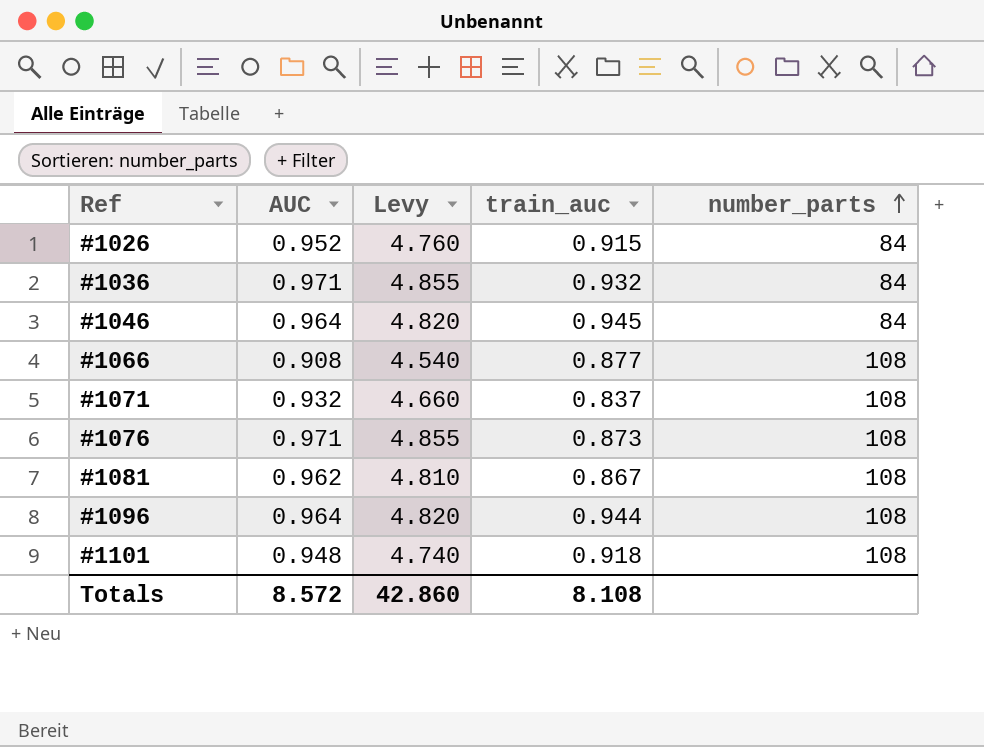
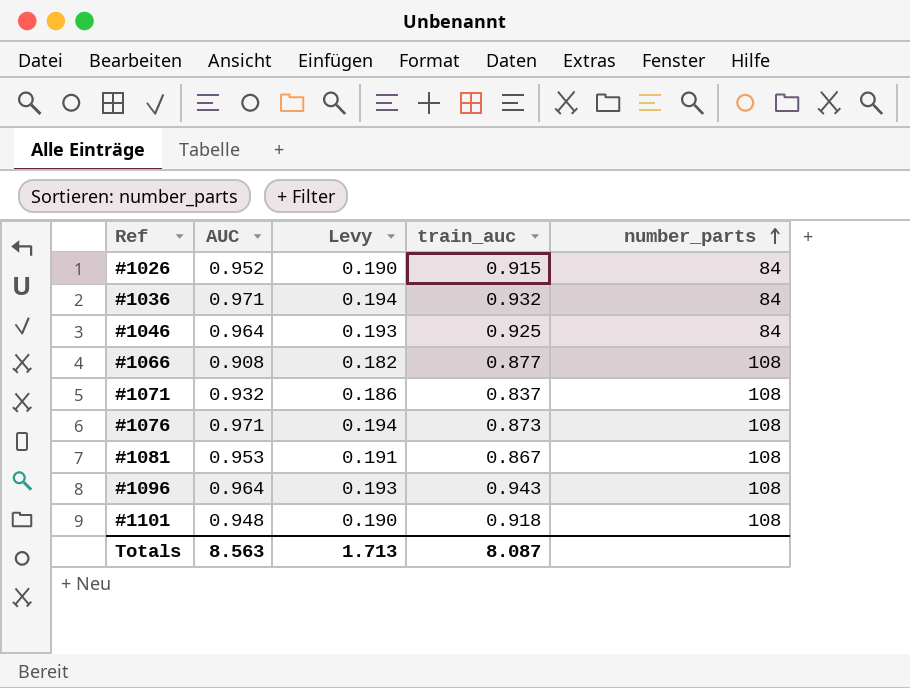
column Levy | formula: [AUC] * 5 -> [AUC] * 0.2
#1046 | train_auc: 0.945 -> 0.925
#1081 | AUC: 0.962 -> 0.953
#1096 | train_auc: 0.944 -> 0.943
Totals | AUC: 8.572 -> 8.563
Totals | Levy: 42.860 -> 1.713
Totals | train_auc: 8.108 -> 8.087

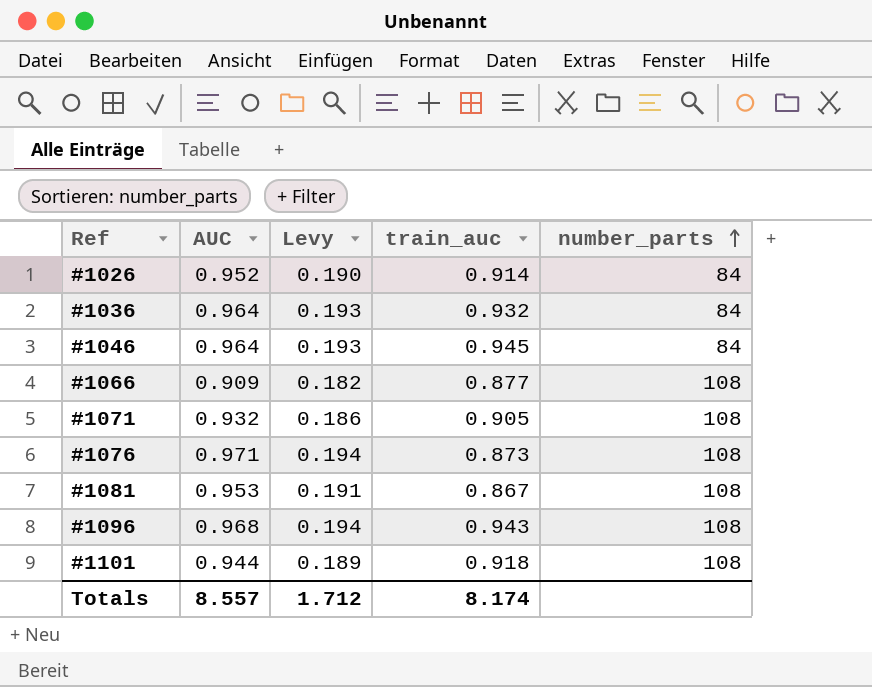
#1026 | train_auc: 0.915 -> 0.914
#1036 | AUC: 0.971 -> 0.964
#1036 | Levy: 0.194 -> 0.193
#1046 | train_auc: 0.925 -> 0.945
#1066 | AUC: 0.908 -> 0.909
#1071 | train_auc: 0.837 -> 0.905
#1096 | AUC: 0.964 -> 0.968
#1096 | Levy: 0.193 -> 0.194
#1101 | AUC: 0.948 -> 0.944
#1101 | Levy: 0.190 -> 0.189
Totals | AUC: 8.563 -> 8.557
Totals | Levy: 1.713 -> 1.712
Totals | train_auc: 8.087 -> 8.174

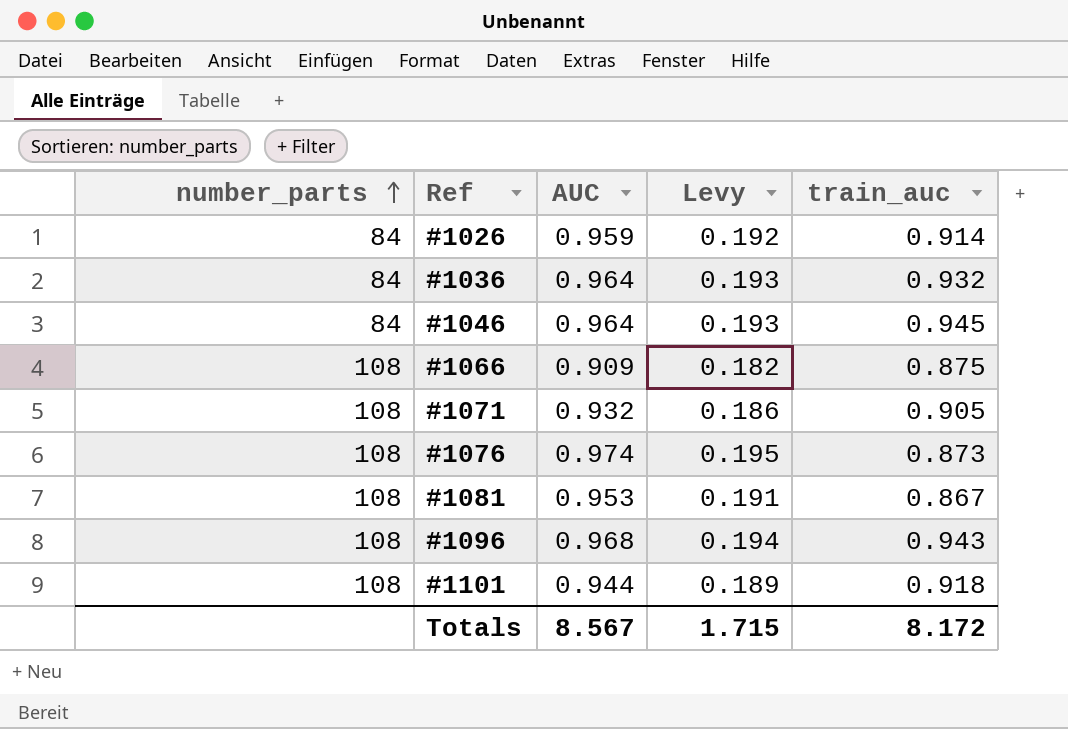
column number_parts | position: 5 -> 1
#1026 | AUC: 0.952 -> 0.959
#1026 | Levy: 0.190 -> 0.192
#1066 | train_auc: 0.877 -> 0.875
#1076 | AUC: 0.971 -> 0.974
#1076 | Levy: 0.194 -> 0.195
Totals | AUC: 8.557 -> 8.567
Totals | Levy: 1.712 -> 1.715
Totals | train_auc: 8.174 -> 8.172

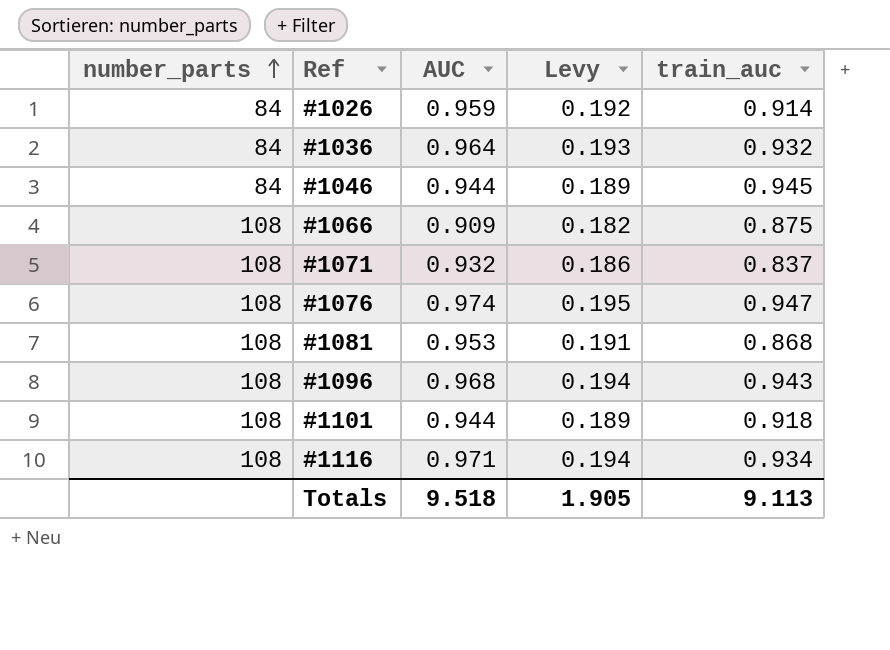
#1046 | AUC: 0.964 -> 0.944
#1046 | Levy: 0.193 -> 0.189
#1071 | train_auc: 0.905 -> 0.837
#1076 | train_auc: 0.873 -> 0.947
#1081 | train_auc: 0.867 -> 0.868
row #1116: none -> 108 | 0.971 | 0.194 | 0.934
Totals | AUC: 8.567 -> 9.518
Totals | Levy: 1.715 -> 1.905
Totals | train_auc: 8.172 -> 9.113

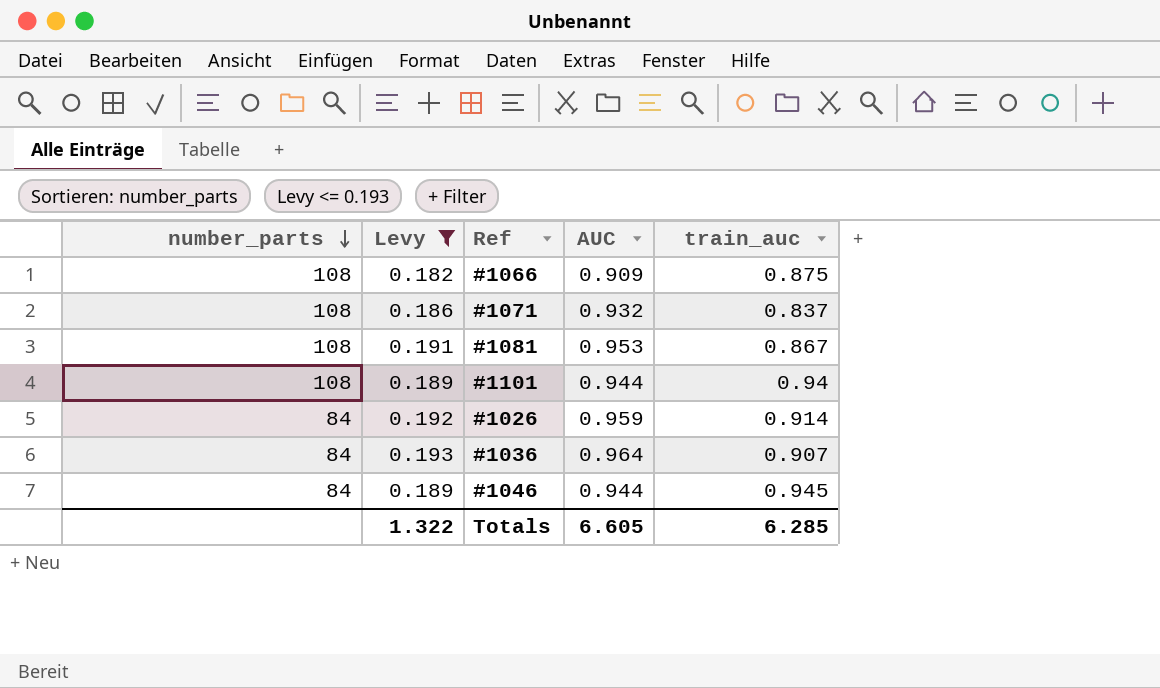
filter: none -> Levy <= 0.193
row order: number_parts ascending -> number_parts descending
column Levy | position: 4 -> 2
#1081 | train_auc: 0.868 -> 0.867
#1101 | train_auc: 0.918 -> 0.94
#1036 | train_auc: 0.932 -> 0.907
Totals | Levy: 1.905 -> 1.322
Totals | AUC: 9.518 -> 6.605
Totals | train_auc: 9.113 -> 6.285

